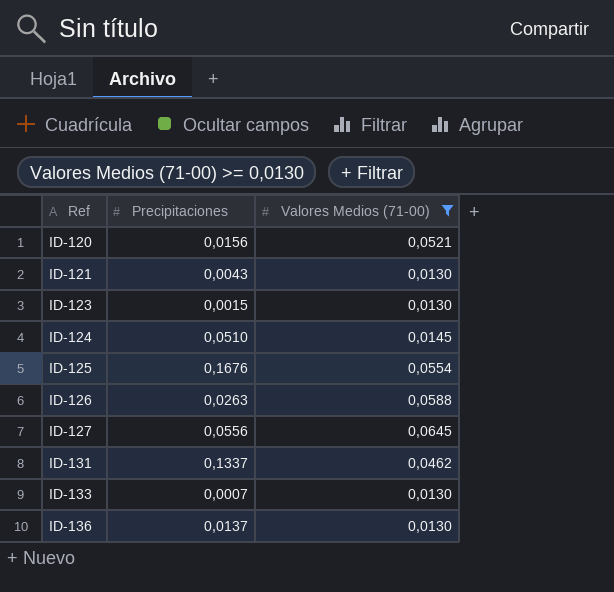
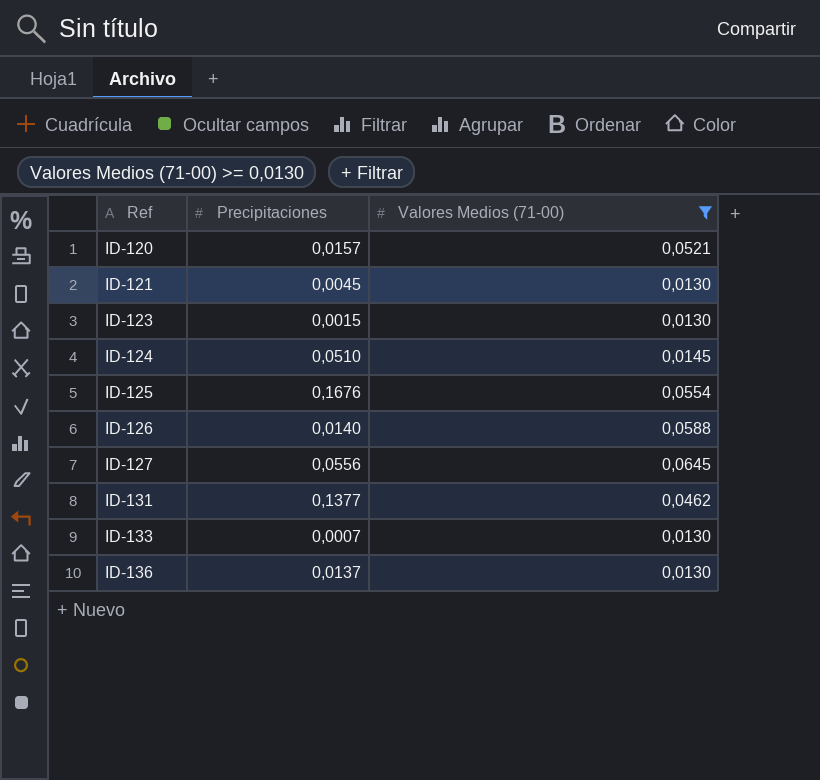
ID-120 | Precipitaciones: 0,0156 -> 0,0157
ID-121 | Precipitaciones: 0,0043 -> 0,0045
ID-126 | Precipitaciones: 0,0263 -> 0,0140
ID-131 | Precipitaciones: 0,1337 -> 0,1377

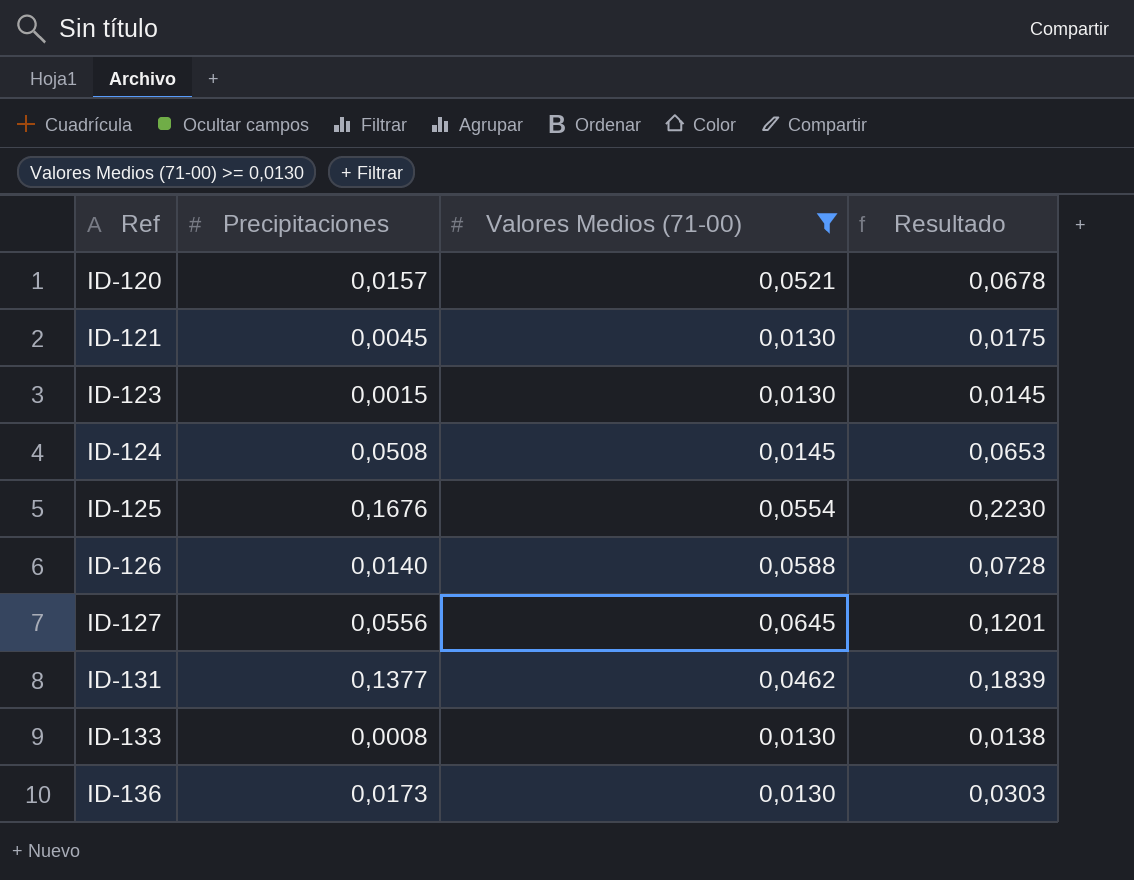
column Resultado | formula: none -> [Precipitaciones] + [Valores Medios (71-00)]
ID-124 | Precipitaciones: 0,0510 -> 0,0508
ID-133 | Precipitaciones: 0,0007 -> 0,0008
ID-136 | Precipitaciones: 0,0137 -> 0,0173

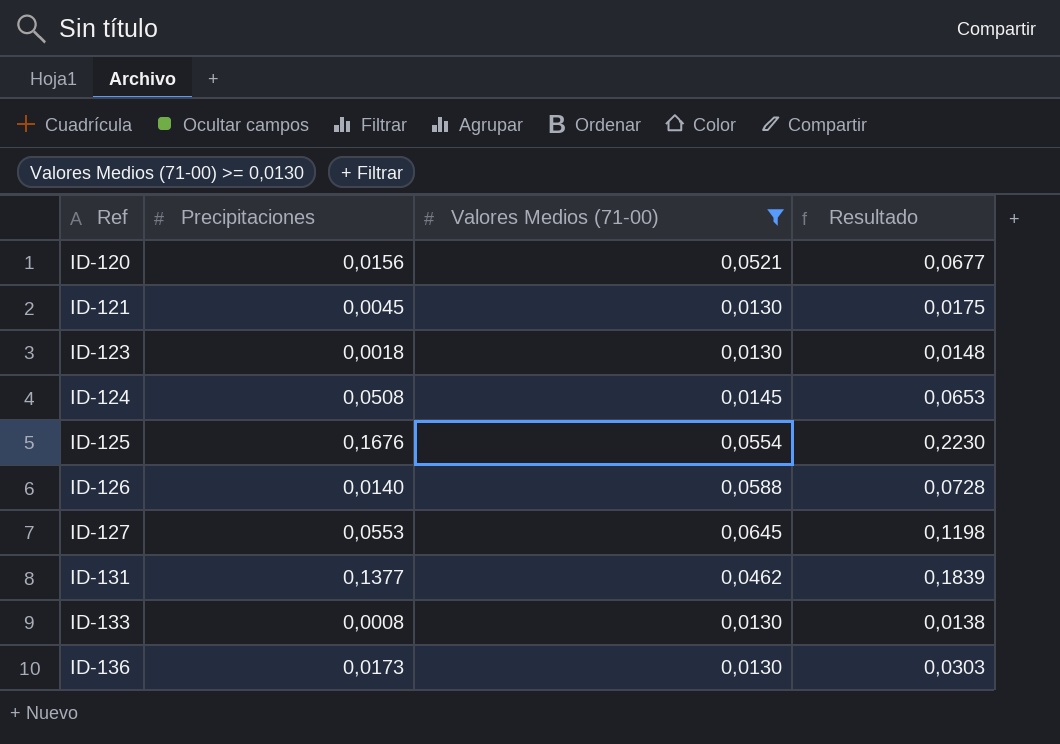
ID-120 | Precipitaciones: 0,0157 -> 0,0156
ID-120 | Resultado: 0,0678 -> 0,0677
ID-123 | Precipitaciones: 0,0015 -> 0,0018
ID-123 | Resultado: 0,0145 -> 0,0148
ID-127 | Precipitaciones: 0,0556 -> 0,0553
ID-127 | Resultado: 0,1201 -> 0,1198

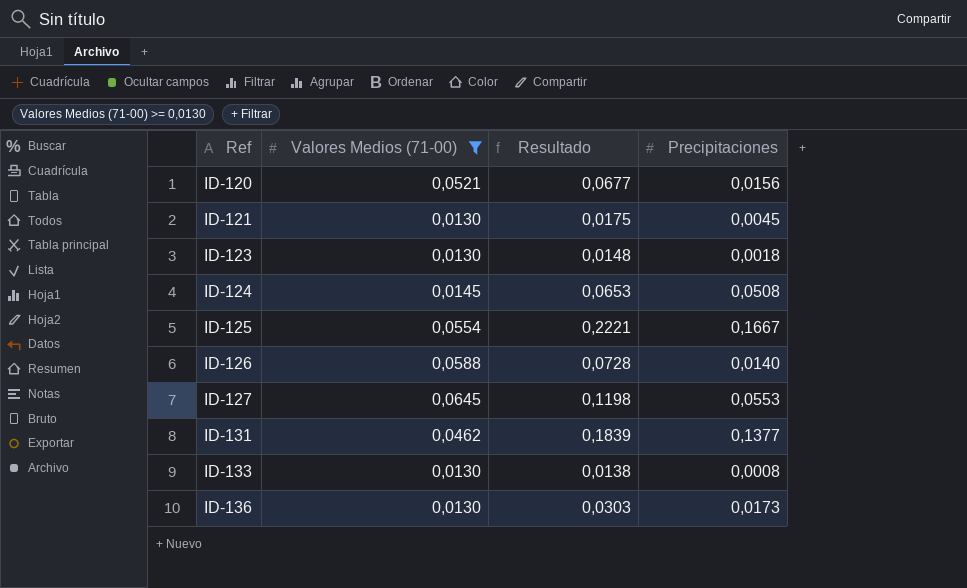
column Precipitaciones | position: 2 -> 4
ID-125 | Resultado: 0,2230 -> 0,2221
ID-125 | Precipitaciones: 0,1676 -> 0,1667

